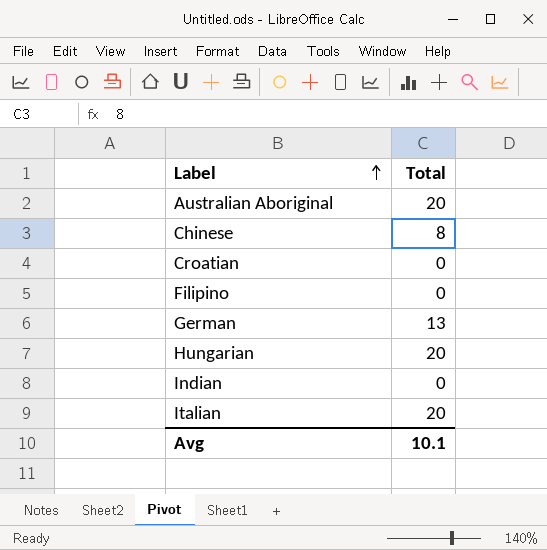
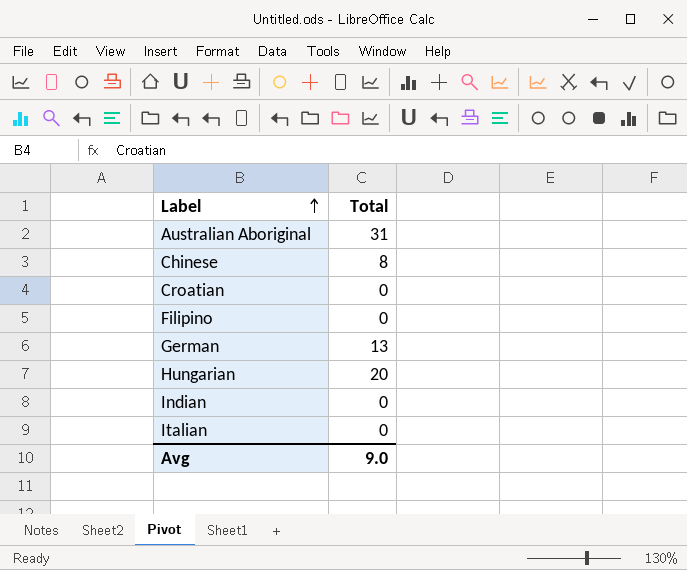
Australian Aboriginal | Total: 20 -> 31
Italian | Total: 20 -> 0
Avg | Total: 10.1 -> 9.0

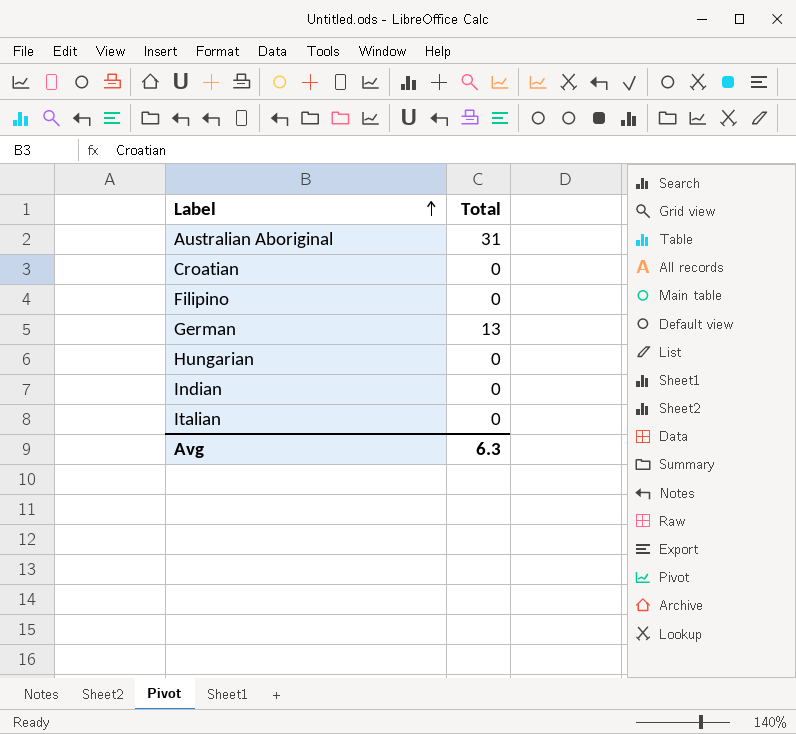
row Chinese: 8 -> none
Hungarian | Total: 20 -> 0
Avg | Total: 9.0 -> 6.3

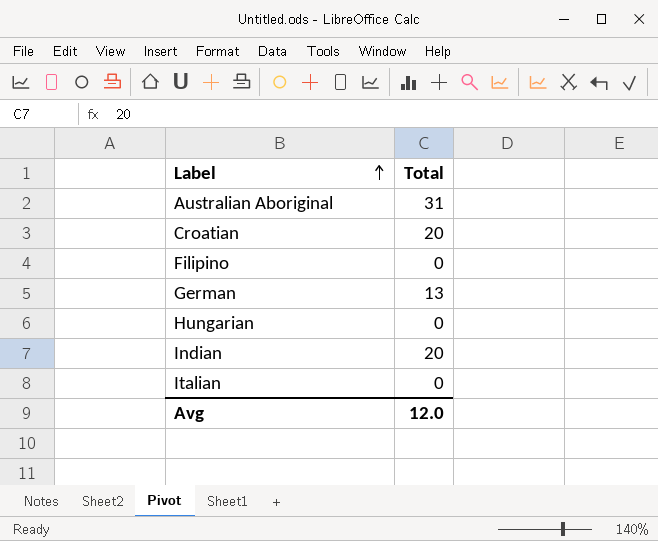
Croatian | Total: 0 -> 20
Indian | Total: 0 -> 20
Avg | Total: 6.3 -> 12.0

